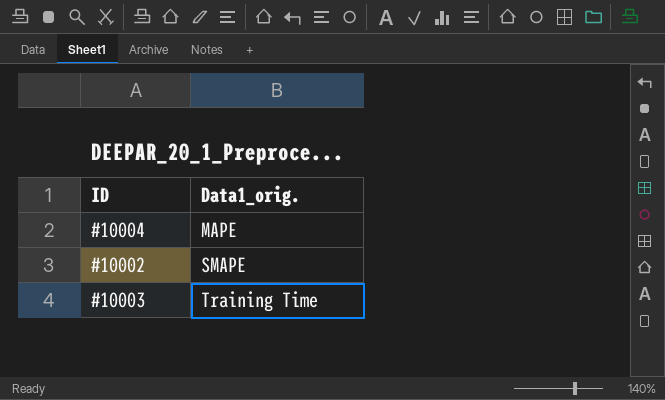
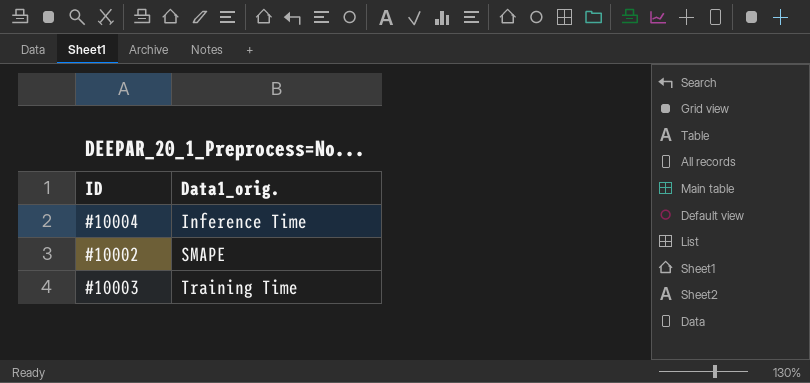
#10004 | Data1_orig.: MAPE -> Inference Time

